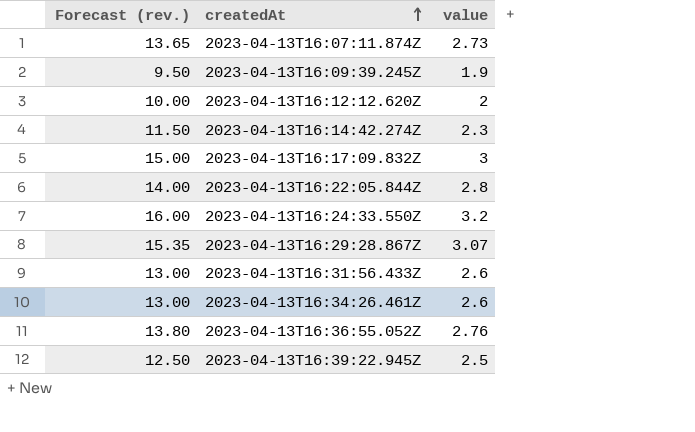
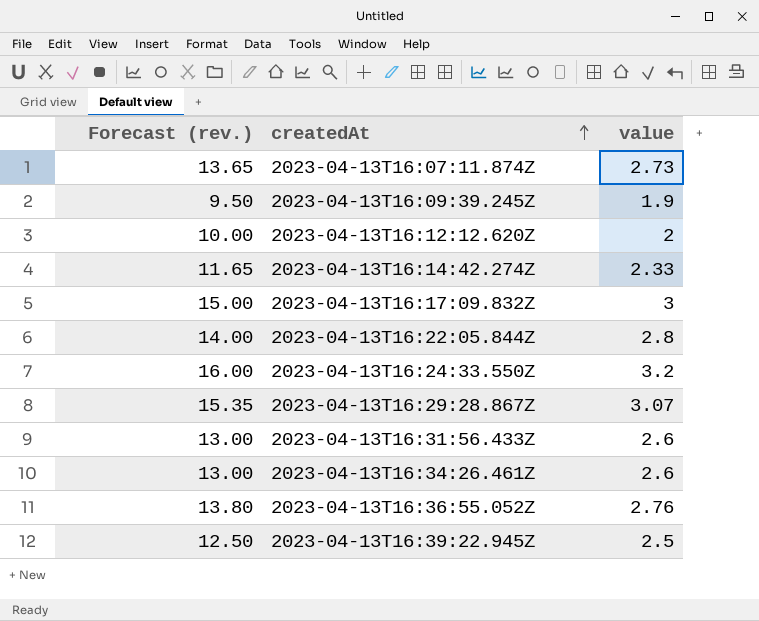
2023-04-13T16:14:42.274Z | Forecast (rev.): 11.50 -> 11.65
2023-04-13T16:14:42.274Z | value: 2.3 -> 2.33

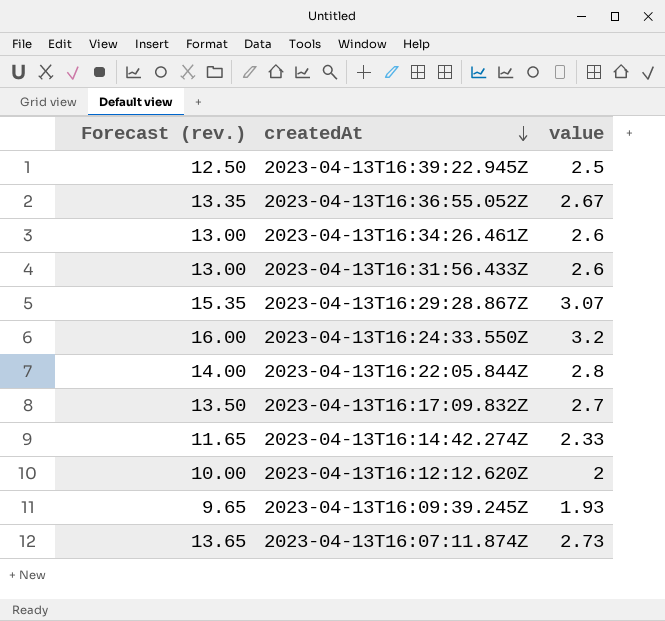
row order: createdAt ascending -> createdAt descending
2023-04-13T16:36:55.052Z | Forecast (rev.): 13.80 -> 13.35
2023-04-13T16:36:55.052Z | value: 2.76 -> 2.67
2023-04-13T16:17:09.832Z | Forecast (rev.): 15.00 -> 13.50
2023-04-13T16:17:09.832Z | value: 3 -> 2.7
2023-04-13T16:09:39.245Z | Forecast (rev.): 9.50 -> 9.65
2023-04-13T16:09:39.245Z | value: 1.9 -> 1.93

